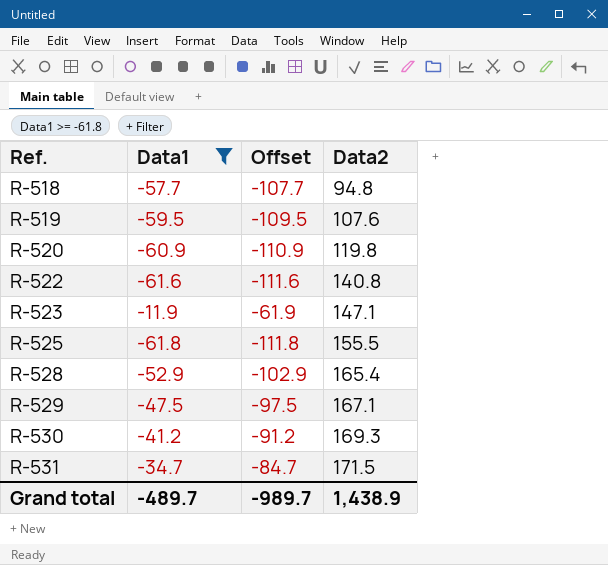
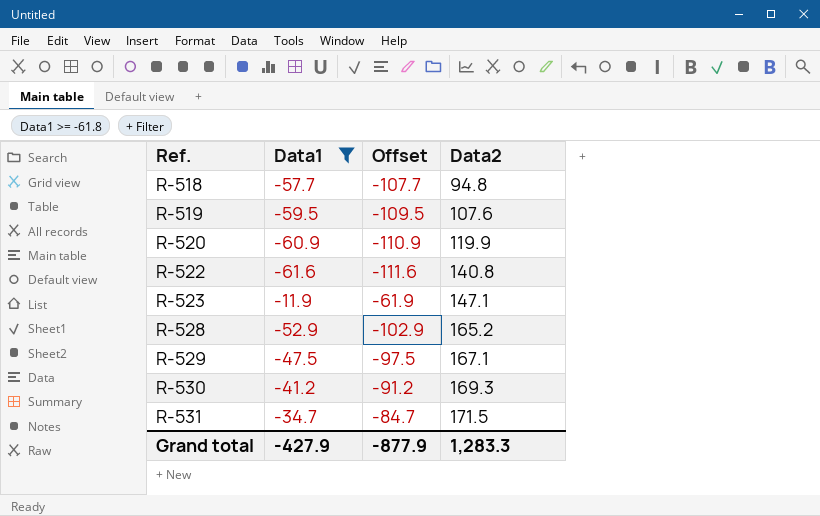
row R-525: -61.8 | -111.8 | 155.5 -> none
R-520 | Data2: 119.8 -> 119.9
R-528 | Data2: 165.4 -> 165.2
Grand total | Data1: -489.7 -> -427.9
Grand total | Offset: -989.7 -> -877.9
Grand total | Data2: 1,438.9 -> 1,283.3

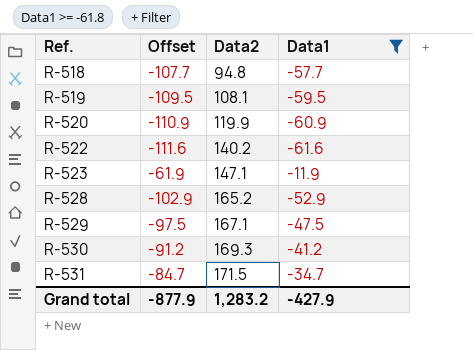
column Data1 | position: 2 -> 4
R-519 | Data2: 107.6 -> 108.1
R-522 | Data2: 140.8 -> 140.2
Grand total | Data2: 1,283.3 -> 1,283.2

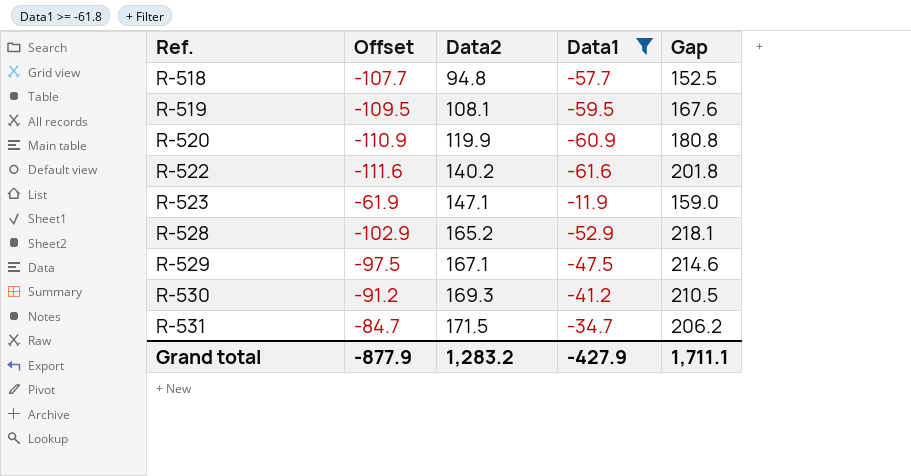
column Gap | formula: none -> [Data2] - [Data1]

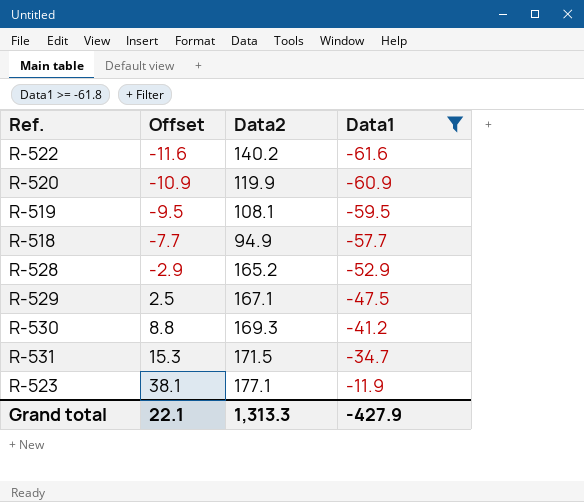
row order: Ref. ascending -> Offset ascending
column Gap | formula: [Data2] - [Data1] -> none
column Offset | formula: [Data1] - 50 -> [Data1] + 50
R-518 | Data2: 94.8 -> 94.9
R-523 | Data2: 147.1 -> 177.1
Grand total | Offset: -877.9 -> 22.1
Grand total | Data2: 1,283.2 -> 1,313.3

